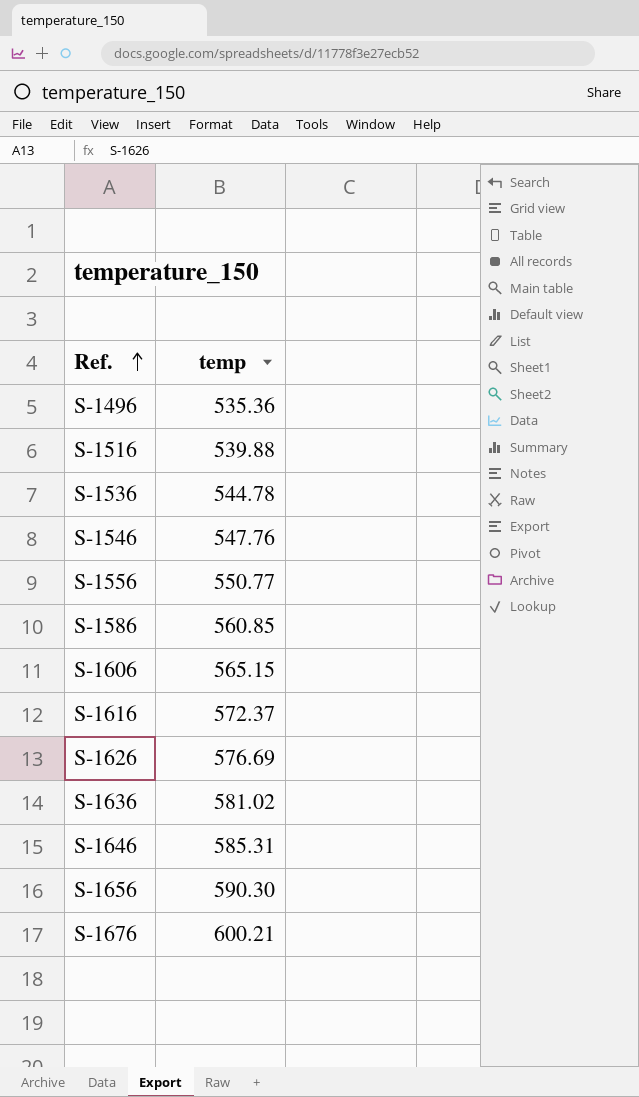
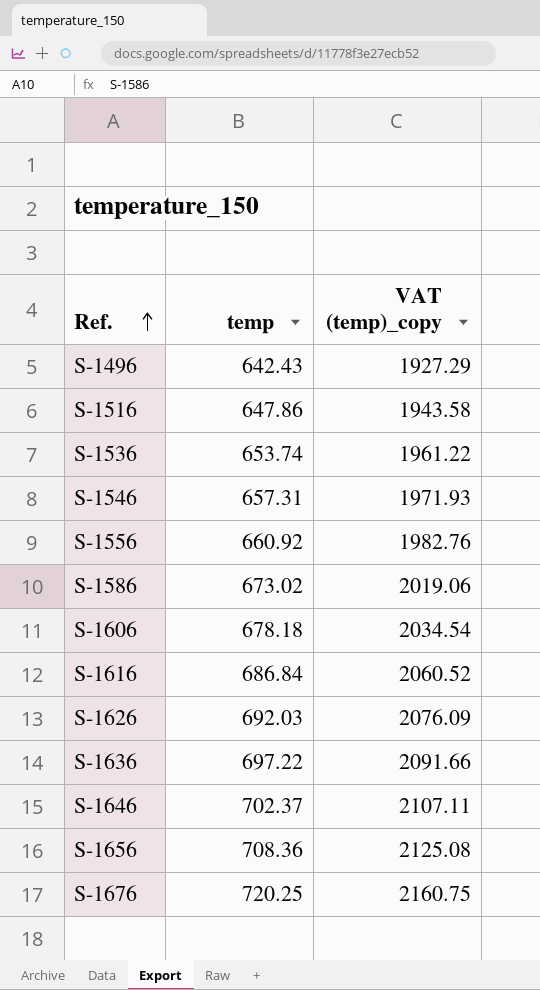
column VAT (temp)_copy | formula: none -> [temp] * 3
S-1496 | temp: 535.36 -> 642.43
S-1516 | temp: 539.88 -> 647.86
S-1536 | temp: 544.78 -> 653.74
S-1546 | temp: 547.76 -> 657.31
S-1556 | temp: 550.77 -> 660.92
S-1586 | temp: 560.85 -> 673.02
S-1606 | temp: 565.15 -> 678.18
S-1616 | temp: 572.37 -> 686.84
S-1626 | temp: 576.69 -> 692.03
S-1636 | temp: 581.02 -> 697.22
S-1646 | temp: 585.31 -> 702.37
S-1656 | temp: 590.30 -> 708.36
S-1676 | temp: 600.21 -> 720.25

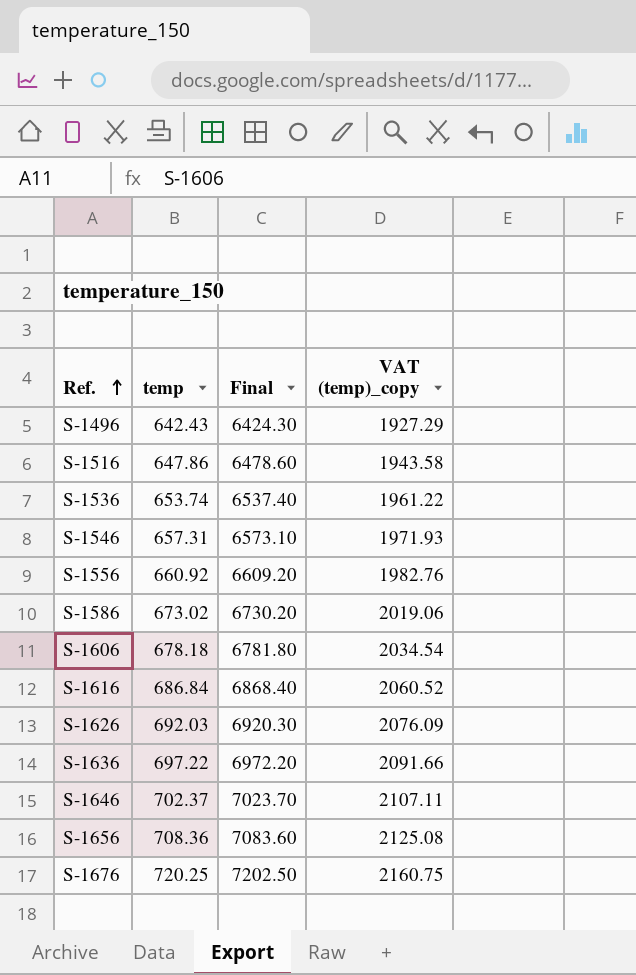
column Final | formula: none -> [temp] * 10

